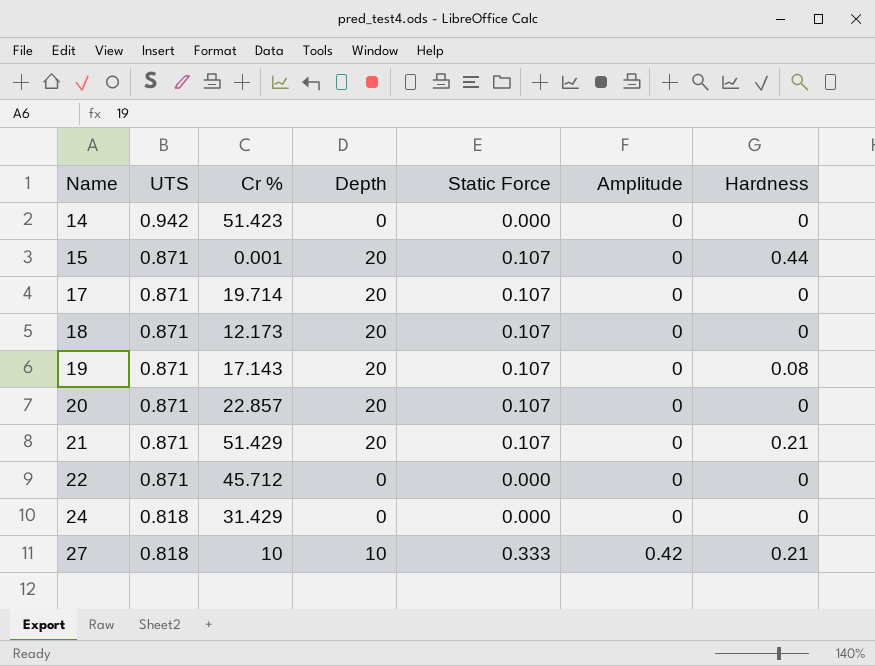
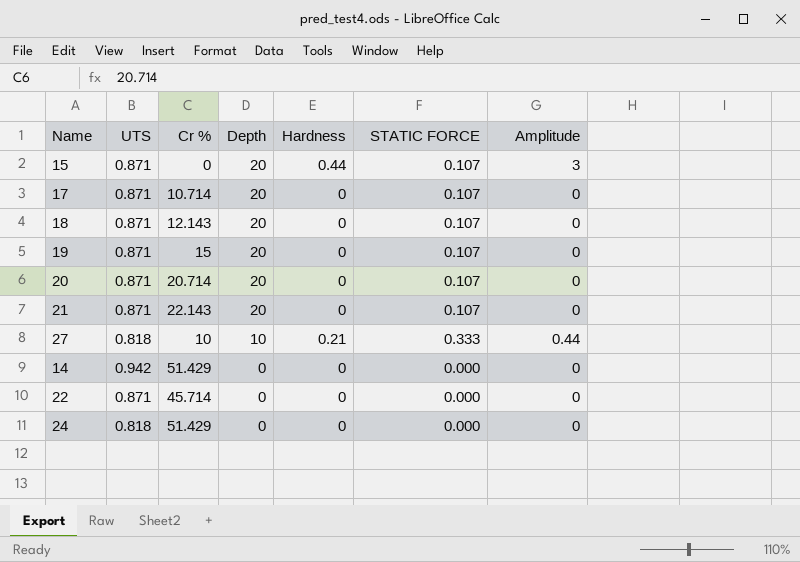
row order: Name ascending -> Depth descending
column Hardness | position: 7 -> 5
column name: Static Force -> STATIC FORCE
15 | Cr %: 0.001 -> 0
15 | Amplitude: 0 -> 3
17 | Cr %: 19.714 -> 10.714
18 | Cr %: 12.173 -> 12.143
19 | Cr %: 17.143 -> 15
19 | Hardness: 0.08 -> 0
20 | Cr %: 22.857 -> 20.714
21 | Cr %: 51.429 -> 22.143
21 | Hardness: 0.21 -> 0
27 | Amplitude: 0.42 -> 0.44
14 | Cr %: 51.423 -> 51.429
22 | Cr %: 45.712 -> 45.714
24 | Cr %: 31.429 -> 51.429

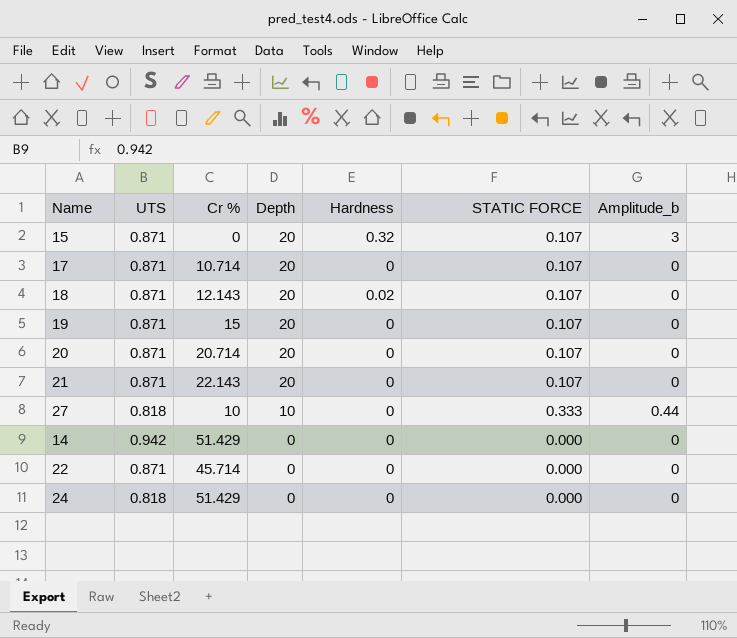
column name: Amplitude -> Amplitude_b
15 | Hardness: 0.44 -> 0.32
18 | Hardness: 0 -> 0.02
27 | Hardness: 0.21 -> 0

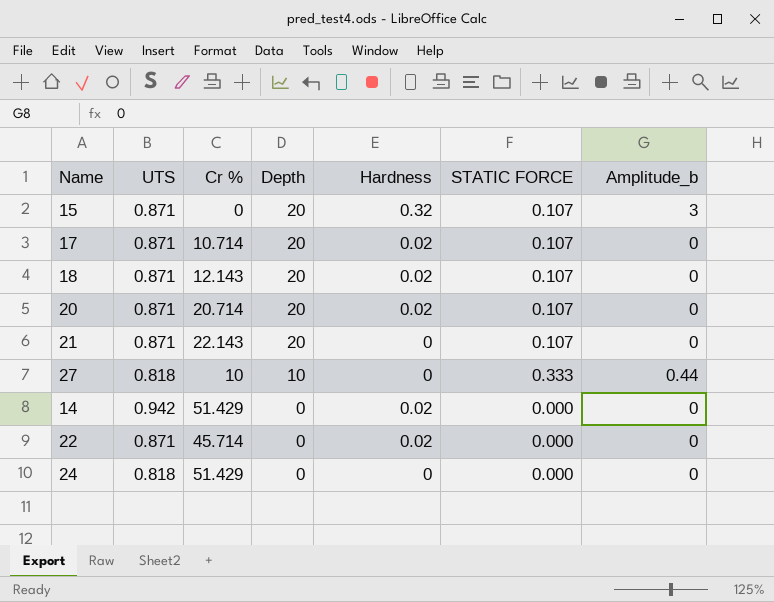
row 19: 0.871 | 15 | 20 | 0 | 0.107 | 0 -> none
17 | Hardness: 0 -> 0.02
20 | Hardness: 0 -> 0.02
14 | Hardness: 0 -> 0.02
22 | Hardness: 0 -> 0.02

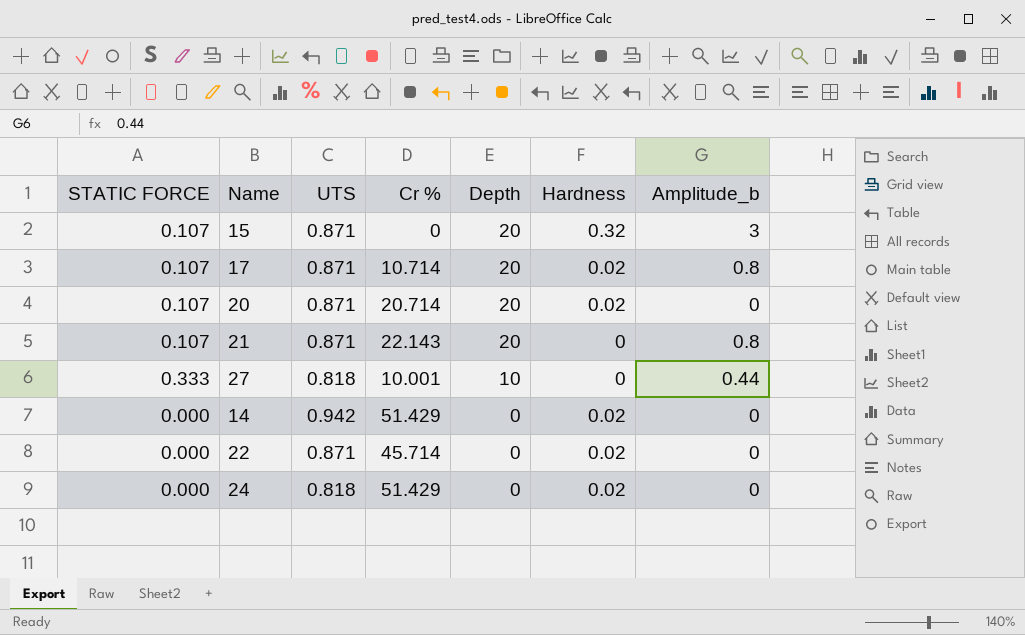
column STATIC FORCE | position: 6 -> 1
row 18: 0.871 | 12.143 | 20 | 0.02 | 0.107 | 0 -> none
17 | Amplitude_b: 0 -> 0.8
21 | Amplitude_b: 0 -> 0.8
27 | Cr %: 10 -> 10.001
24 | Hardness: 0 -> 0.02

